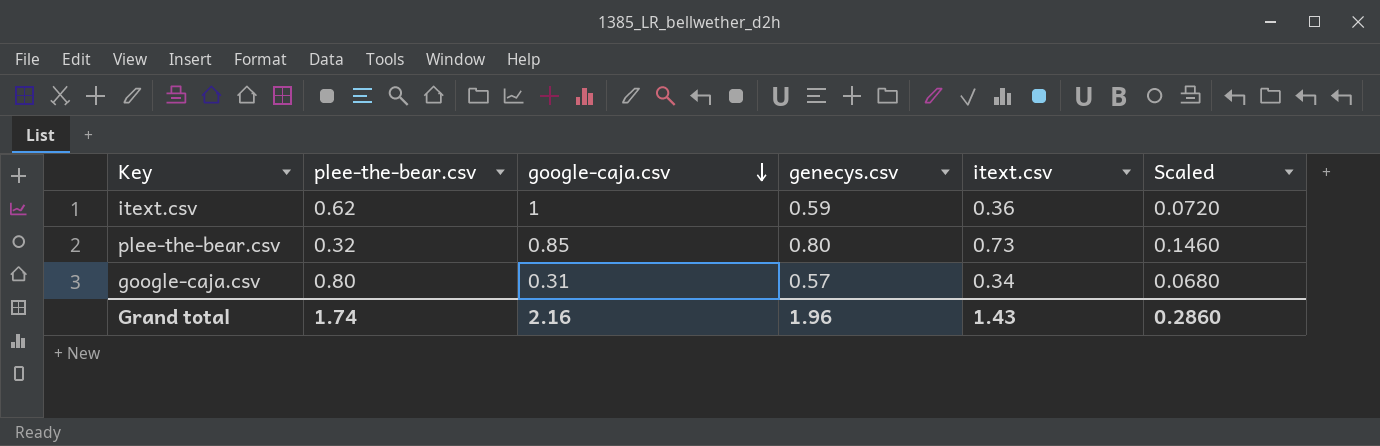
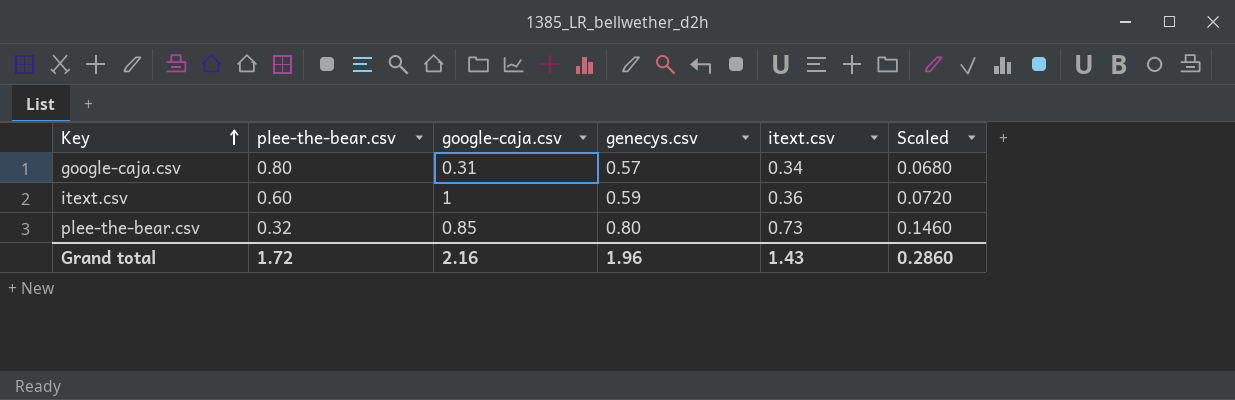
row order: google-caja.csv descending -> Key ascending
itext.csv | plee-the-bear.csv: 0.62 -> 0.60
Grand total | plee-the-bear.csv: 1.74 -> 1.72

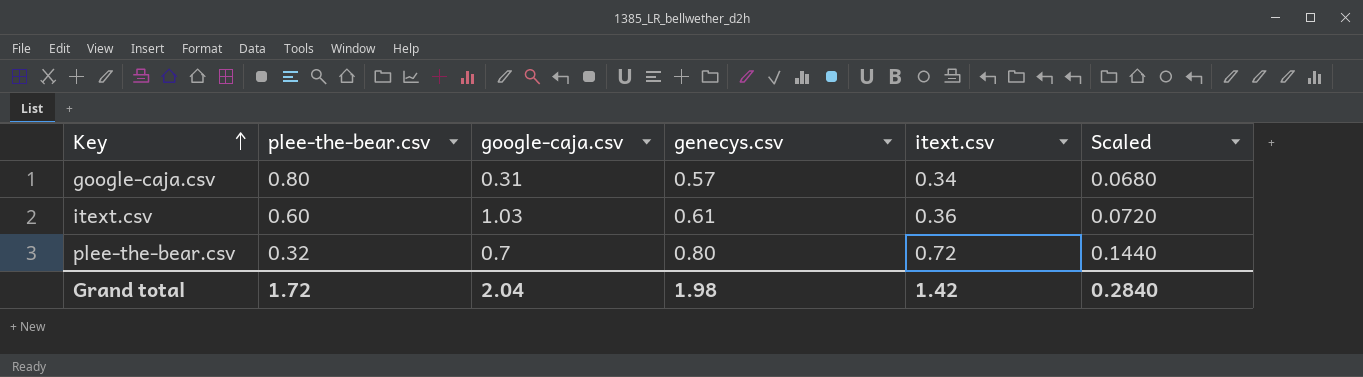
itext.csv | google-caja.csv: 1 -> 1.03
itext.csv | genecys.csv: 0.59 -> 0.61
plee-the-bear.csv | google-caja.csv: 0.85 -> 0.7
plee-the-bear.csv | itext.csv: 0.73 -> 0.72
plee-the-bear.csv | Scaled: 0.1460 -> 0.1440
Grand total | google-caja.csv: 2.16 -> 2.04
Grand total | genecys.csv: 1.96 -> 1.98
Grand total | itext.csv: 1.43 -> 1.42
Grand total | Scaled: 0.2860 -> 0.2840

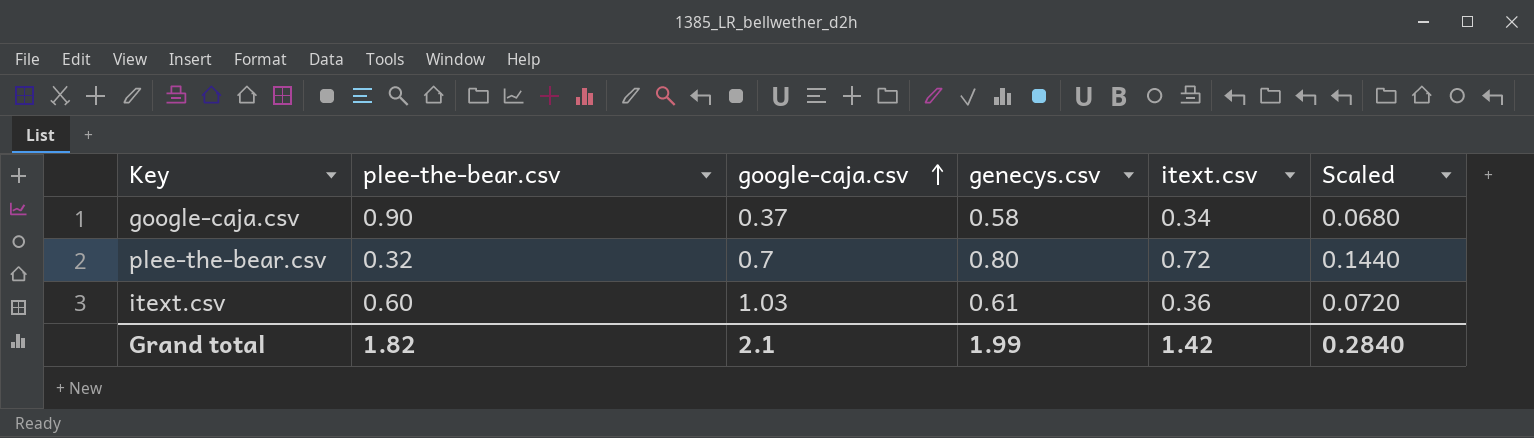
row order: Key ascending -> google-caja.csv ascending
google-caja.csv | plee-the-bear.csv: 0.80 -> 0.90
google-caja.csv | google-caja.csv: 0.31 -> 0.37
google-caja.csv | genecys.csv: 0.57 -> 0.58
Grand total | plee-the-bear.csv: 1.72 -> 1.82
Grand total | google-caja.csv: 2.04 -> 2.1
Grand total | genecys.csv: 1.98 -> 1.99

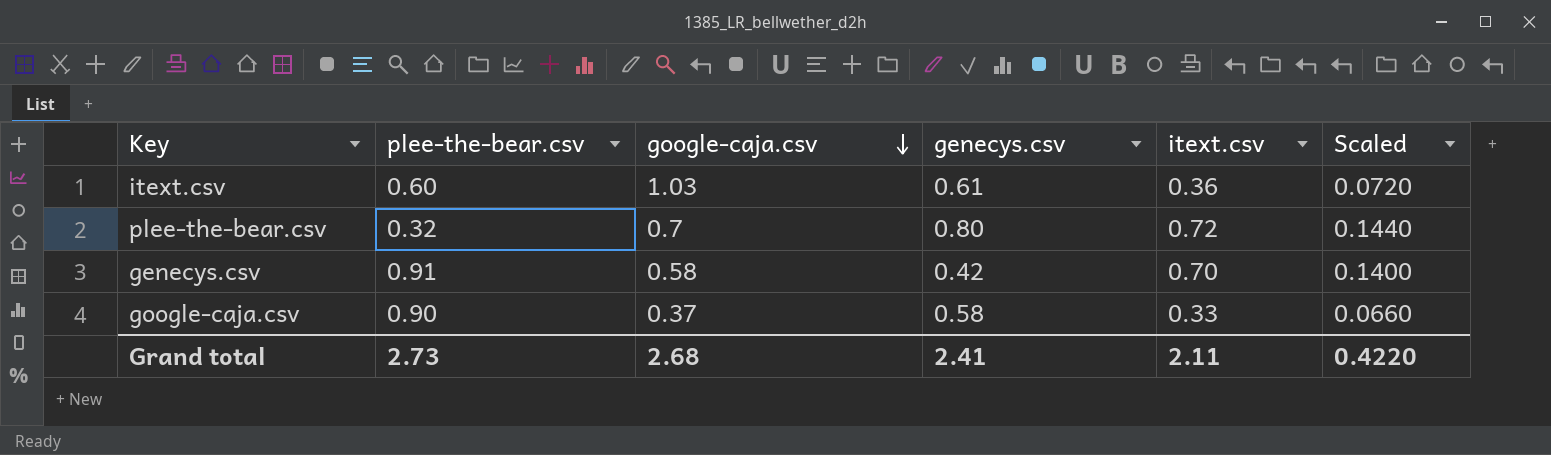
row order: google-caja.csv ascending -> google-caja.csv descending
row genecys.csv: none -> 0.91 | 0.58 | 0.42 | 0.70 | 0.1400
google-caja.csv | itext.csv: 0.34 -> 0.33
google-caja.csv | Scaled: 0.0680 -> 0.0660
Grand total | plee-the-bear.csv: 1.82 -> 2.73
Grand total | google-caja.csv: 2.1 -> 2.68
Grand total | genecys.csv: 1.99 -> 2.41
Grand total | itext.csv: 1.42 -> 2.11
Grand total | Scaled: 0.2840 -> 0.4220

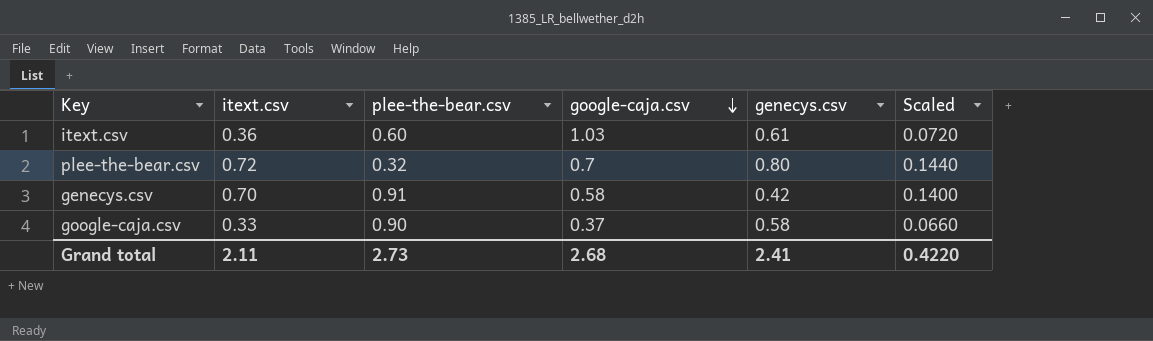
column itext.csv | position: 5 -> 2

